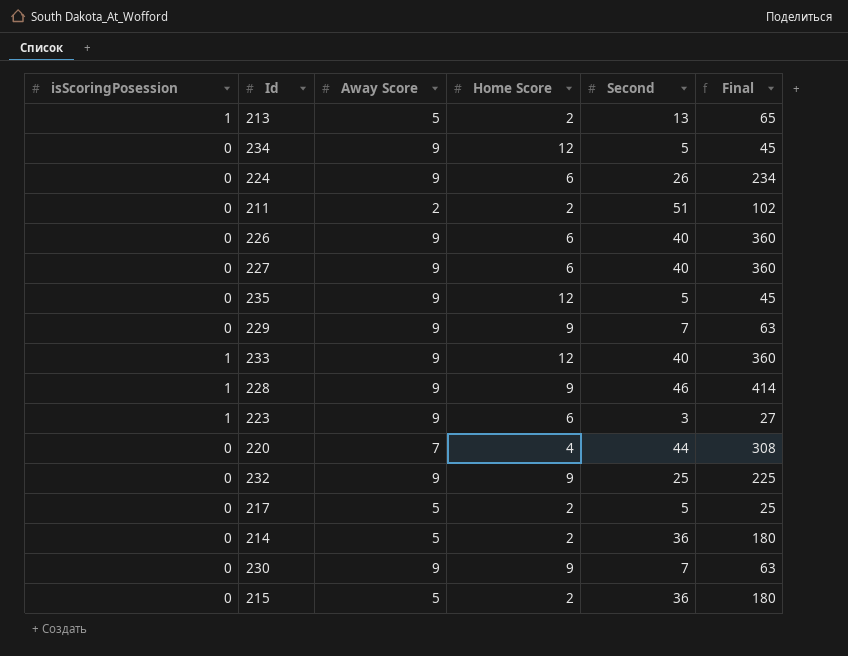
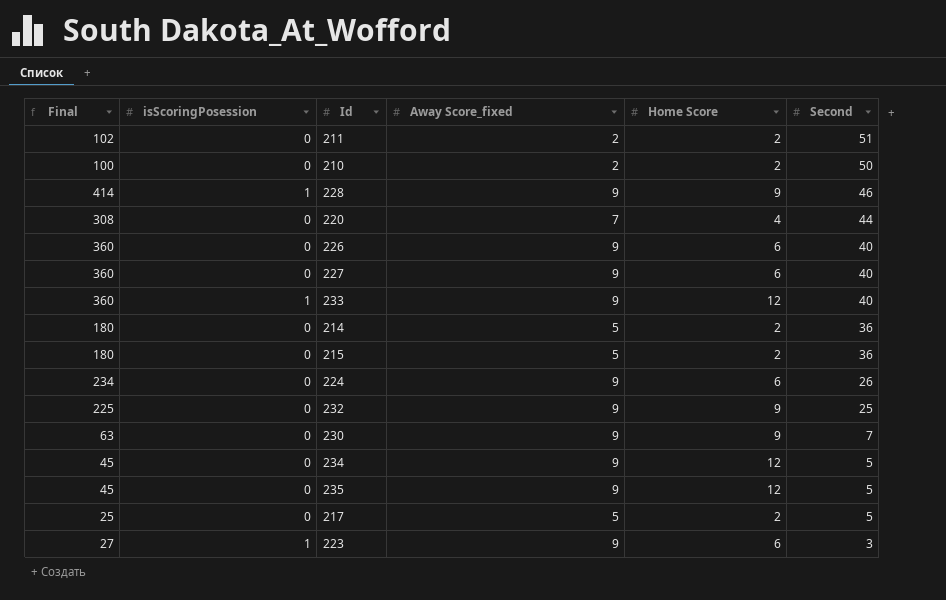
row order: none -> Second descending
column Final | position: 6 -> 1
column name: Away Score -> Away Score_fixed
row 213: 1 | 5 | 2 | 13 | 65 -> none
row 229: 0 | 9 | 9 | 7 | 63 -> none
row 210: none -> 100 | 0 | 2 | 2 | 50

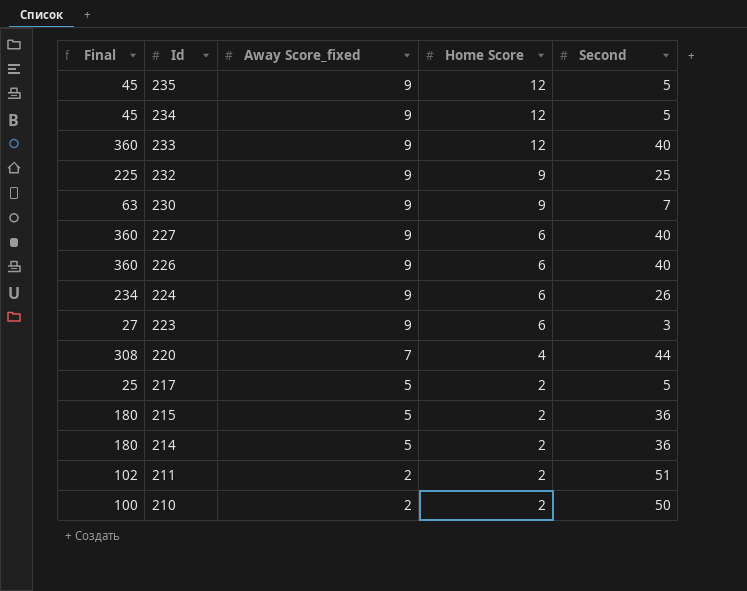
row order: Second descending -> Id descending
column isScoringPosession | position: 2 -> none
row 228: 414 | 1 | 9 | 9 | 46 -> none

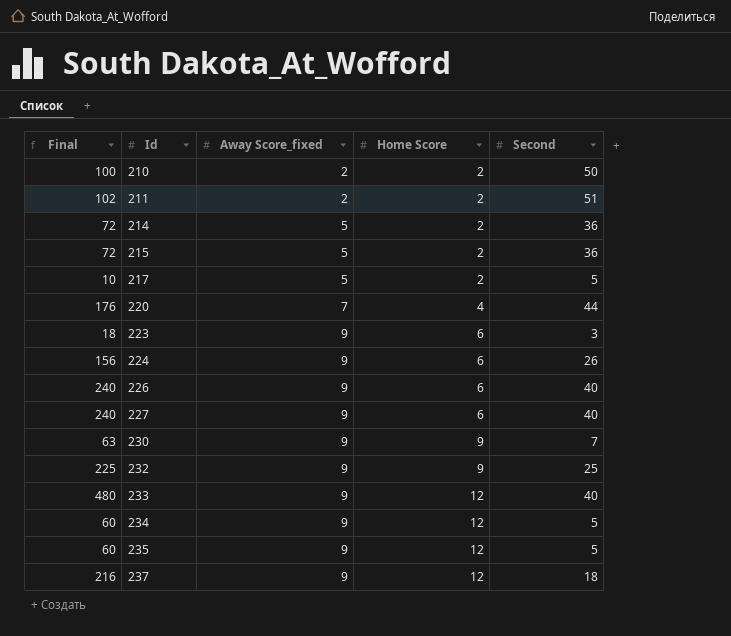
row order: Id descending -> Id ascending
column Final | formula: [Away Score_fixed] * [Second] -> [Home Score] * [Second]
row 237: none -> 216 | 9 | 12 | 18

